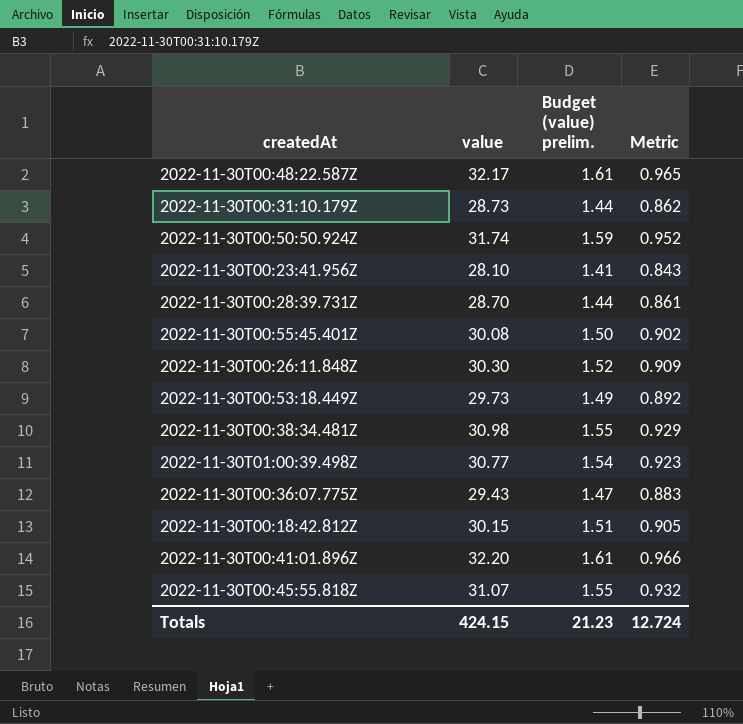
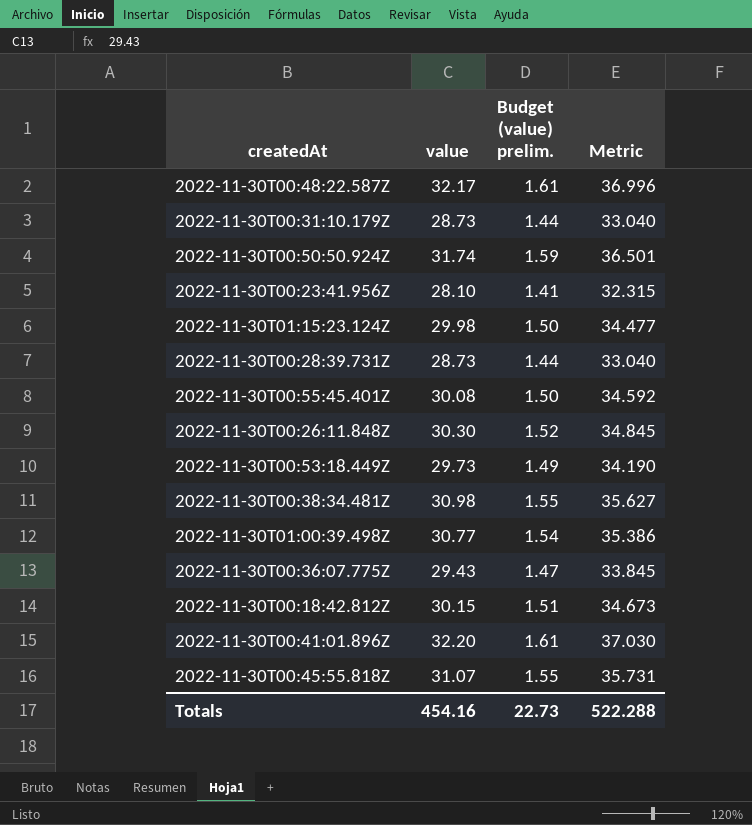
column Metric | formula: [value] * 0.03 -> [value] * 1.15
row 2022-11-30T01:15:23.124Z: none -> 29.98 | 1.50 | 34.477
2022-11-30T00:28:39.731Z | value: 28.70 -> 28.73
Totals | value: 424.15 -> 454.16
Totals | Budget (value) prelim.: 21.23 -> 22.73
Totals | Metric: 12.724 -> 522.288

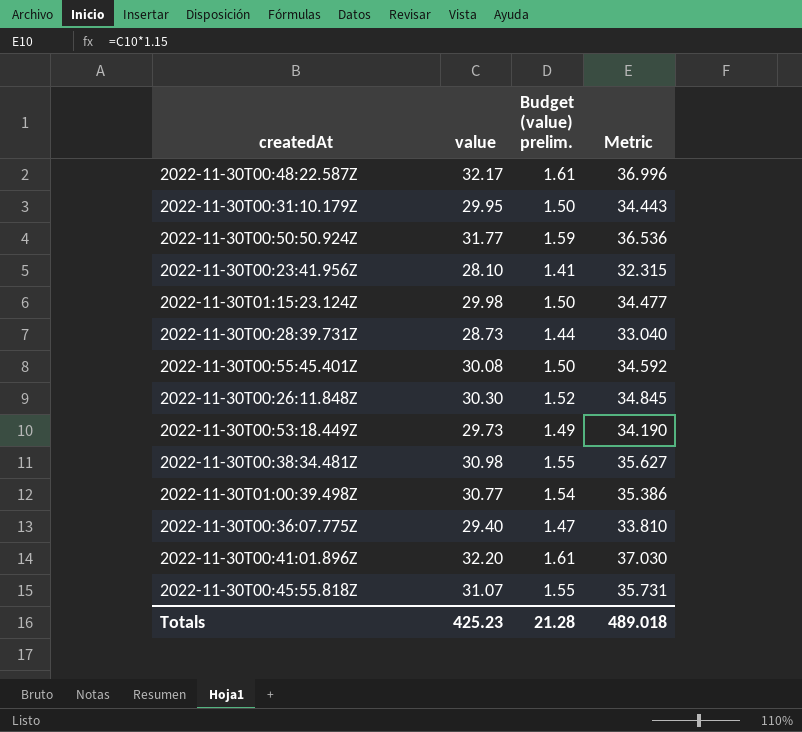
row 2022-11-30T00:18:42.812Z: 30.15 | 1.51 | 34.673 -> none
2022-11-30T00:31:10.179Z | value: 28.73 -> 29.95
2022-11-30T00:31:10.179Z | Budget (value) prelim.: 1.44 -> 1.50
2022-11-30T00:31:10.179Z | Metric: 33.040 -> 34.443
2022-11-30T00:50:50.924Z | value: 31.74 -> 31.77
2022-11-30T00:50:50.924Z | Metric: 36.501 -> 36.536
2022-11-30T00:36:07.775Z | value: 29.43 -> 29.40
2022-11-30T00:36:07.775Z | Metric: 33.845 -> 33.810
Totals | value: 454.16 -> 425.23
Totals | Budget (value) prelim.: 22.73 -> 21.28
Totals | Metric: 522.288 -> 489.018

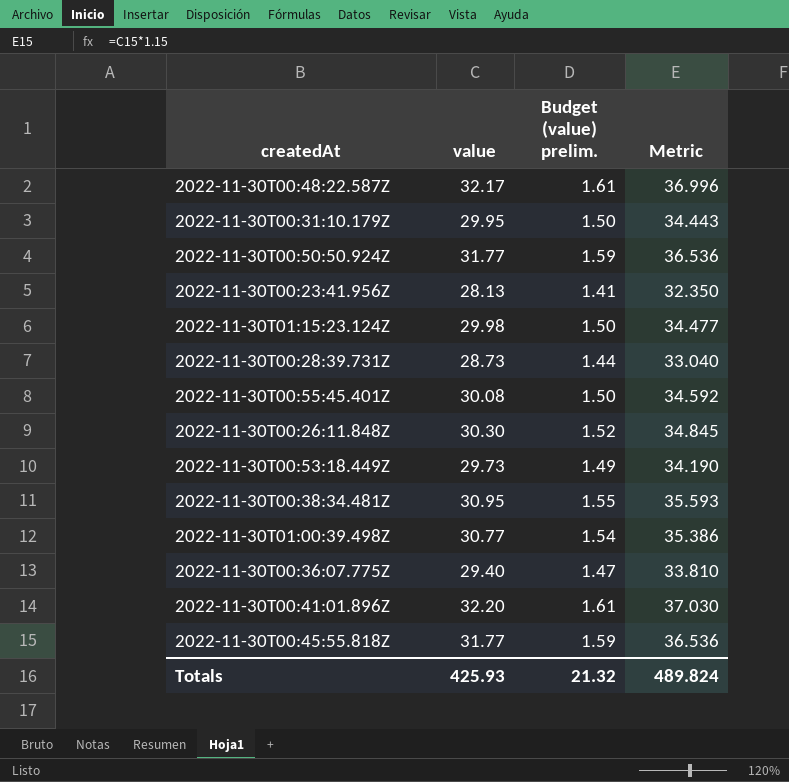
2022-11-30T00:23:41.956Z | value: 28.10 -> 28.13
2022-11-30T00:23:41.956Z | Metric: 32.315 -> 32.350
2022-11-30T00:38:34.481Z | value: 30.98 -> 30.95
2022-11-30T00:38:34.481Z | Metric: 35.627 -> 35.593
2022-11-30T00:45:55.818Z | value: 31.07 -> 31.77
2022-11-30T00:45:55.818Z | Budget (value) prelim.: 1.55 -> 1.59
2022-11-30T00:45:55.818Z | Metric: 35.731 -> 36.536
Totals | value: 425.23 -> 425.93
Totals | Budget (value) prelim.: 21.28 -> 21.32
Totals | Metric: 489.018 -> 489.824

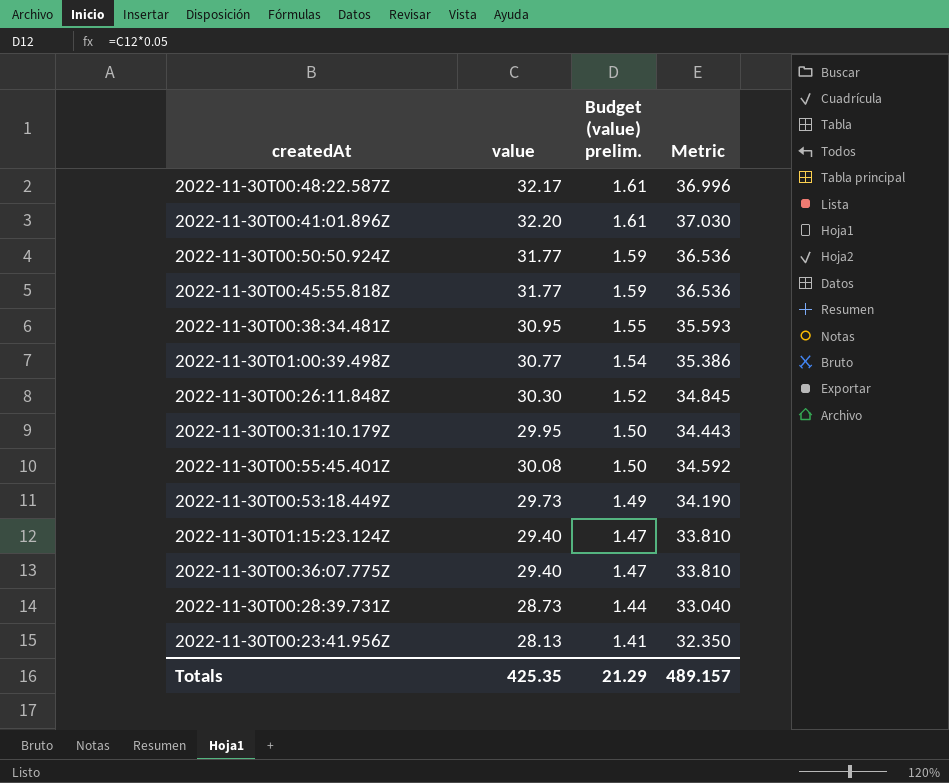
row order: none -> Budget (value) prelim. descending
2022-11-30T01:15:23.124Z | value: 29.98 -> 29.40
2022-11-30T01:15:23.124Z | Budget (value) prelim.: 1.50 -> 1.47
2022-11-30T01:15:23.124Z | Metric: 34.477 -> 33.810
Totals | value: 425.93 -> 425.35
Totals | Budget (value) prelim.: 21.32 -> 21.29
Totals | Metric: 489.824 -> 489.157

